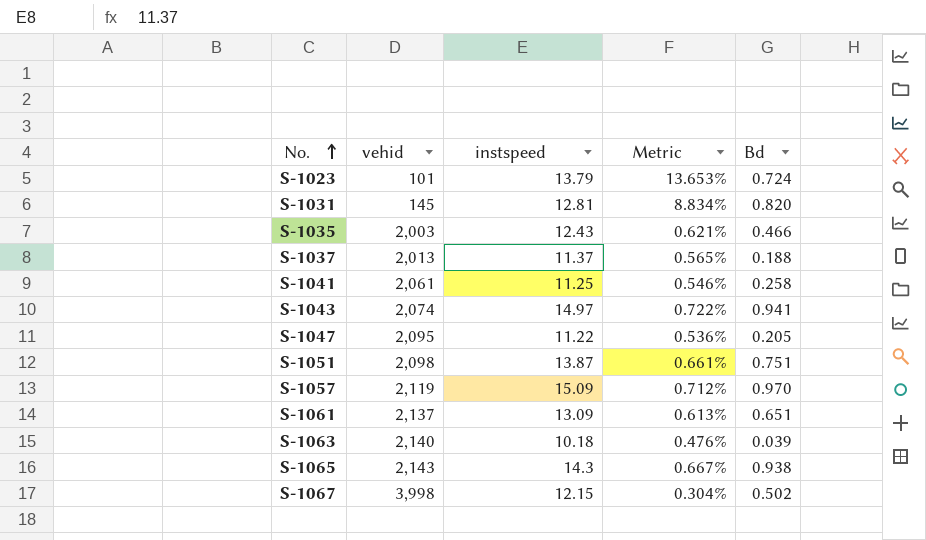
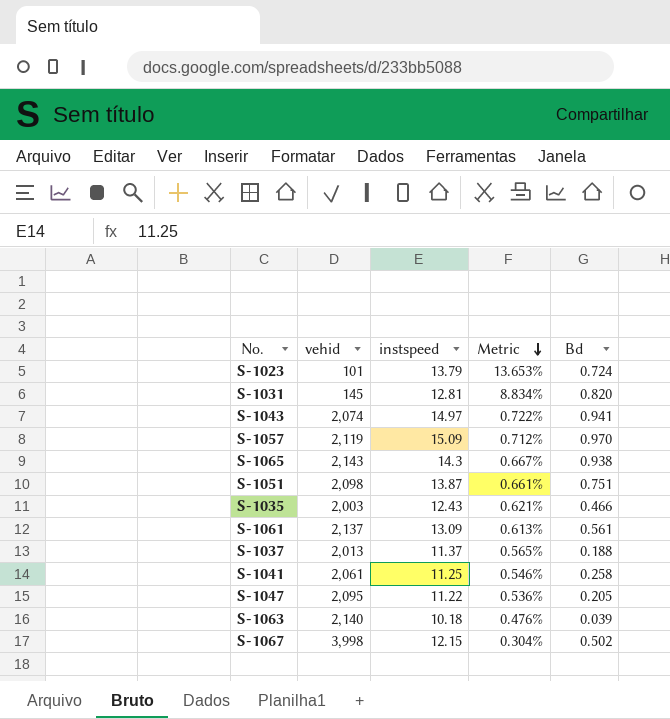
row order: No. ascending -> Metric descending
S-1061 | Bd: 0.651 -> 0.561

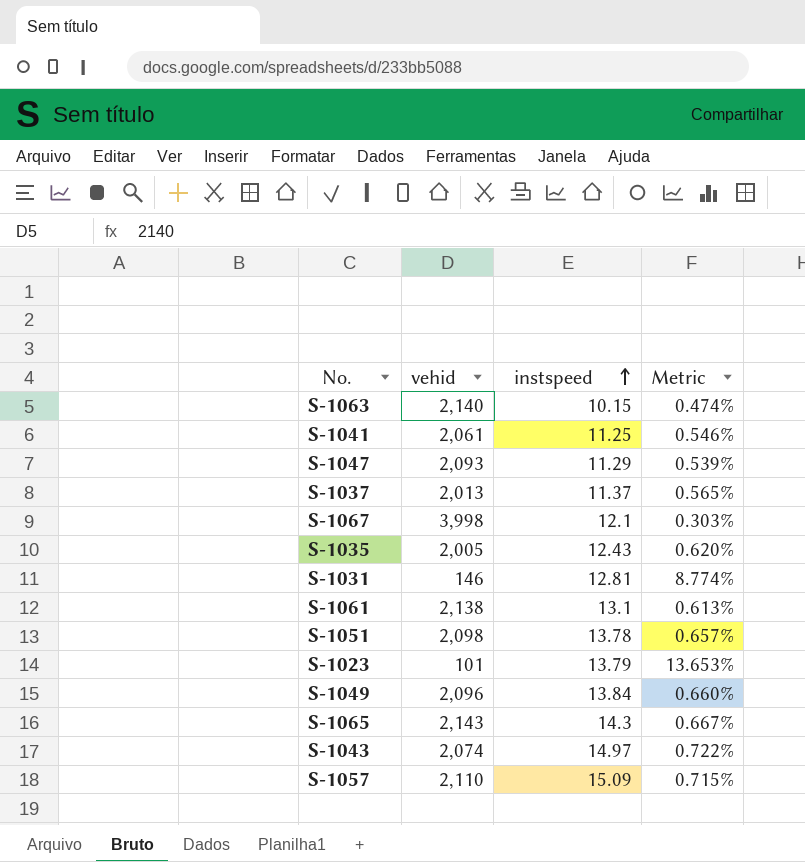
row order: Metric descending -> instspeed ascending
column Bd | position: 5 -> none
S-1063 | instspeed: 10.18 -> 10.15
S-1063 | Metric: 0.476% -> 0.474%
S-1047 | vehid: 2,095 -> 2,093
S-1047 | instspeed: 11.22 -> 11.29
S-1047 | Metric: 0.536% -> 0.539%
S-1067 | instspeed: 12.15 -> 12.1
S-1067 | Metric: 0.304% -> 0.303%
S-1035 | vehid: 2,003 -> 2,005
S-1035 | Metric: 0.621% -> 0.620%
S-1031 | vehid: 145 -> 146
S-1031 | Metric: 8.834% -> 8.774%
S-1061 | vehid: 2,137 -> 2,138
S-1061 | instspeed: 13.09 -> 13.1
S-1051 | instspeed: 13.87 -> 13.78
S-1051 | Metric: 0.661% -> 0.657%
row S-1049: none -> 2,096 | 13.84 | 0.660%
S-1057 | vehid: 2,119 -> 2,110
S-1057 | Metric: 0.712% -> 0.715%

